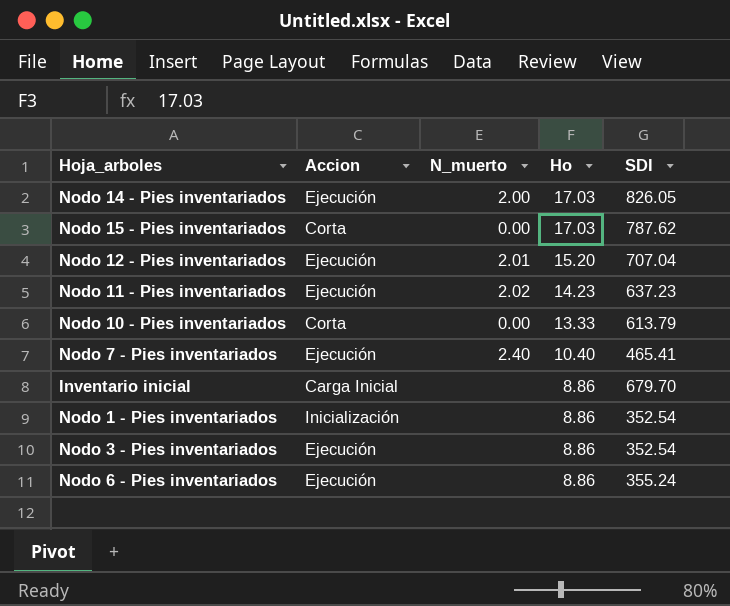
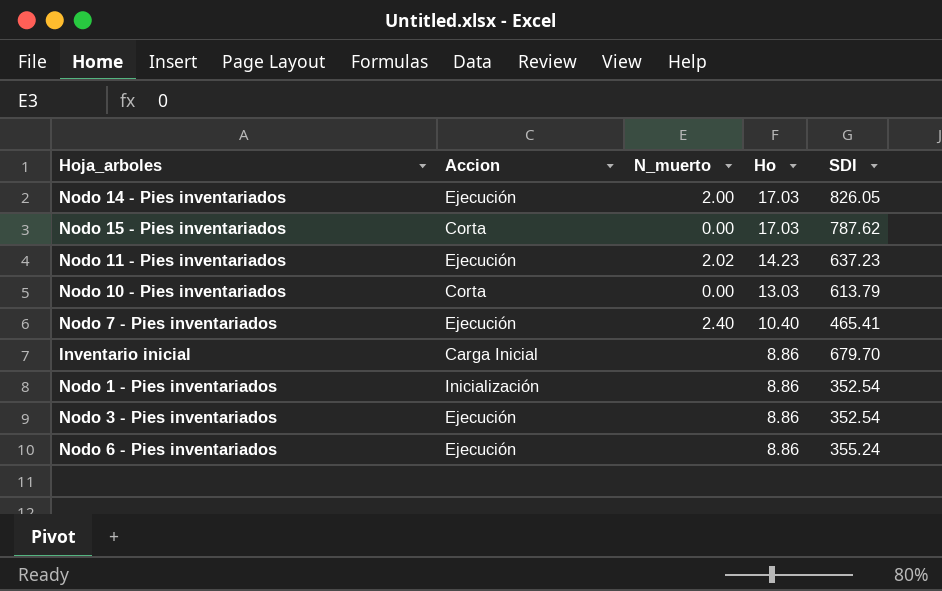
row Nodo 12 - Pies inventariados: Ejecución | 2.01 | 15.20 | 707.04 -> none
Nodo 10 - Pies inventariados | Ho: 13.33 -> 13.03

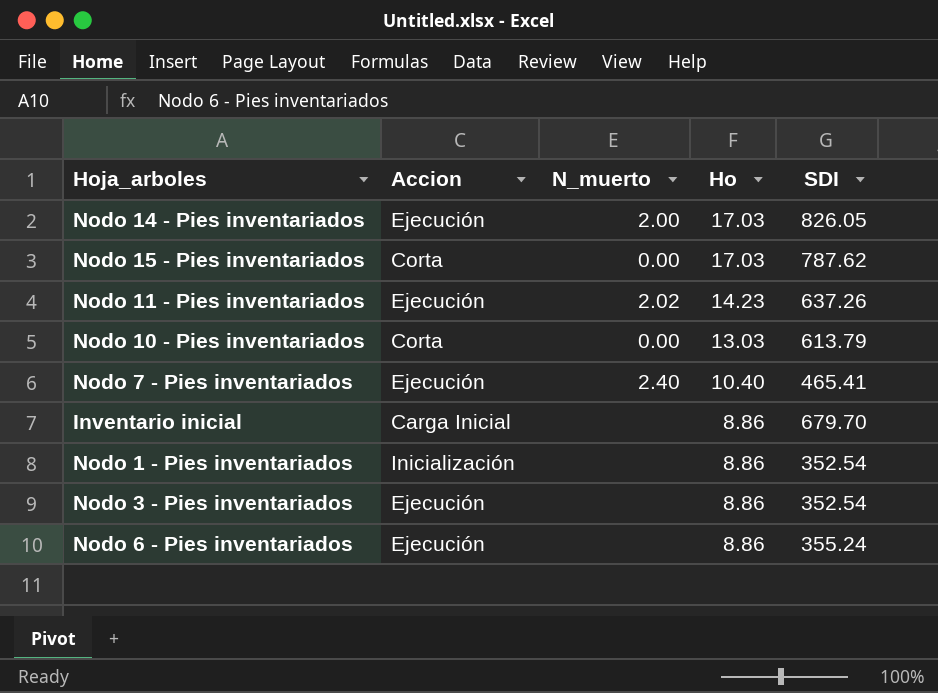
Nodo 11 - Pies inventariados | SDI: 637.23 -> 637.26

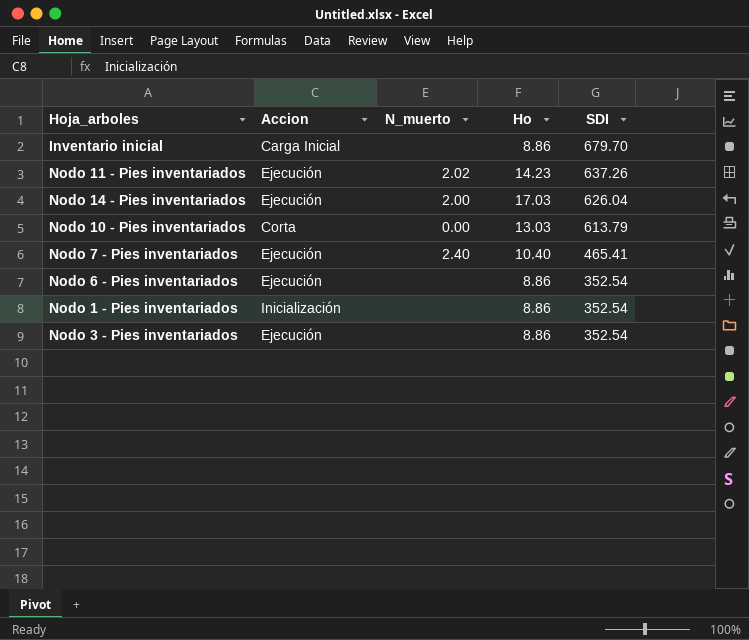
row order: Ho descending -> SDI descending
row Nodo 15 - Pies inventariados: Corta | 0.00 | 17.03 | 787.62 -> none
Nodo 14 - Pies inventariados | SDI: 826.05 -> 626.04
Nodo 6 - Pies inventariados | SDI: 355.24 -> 352.54

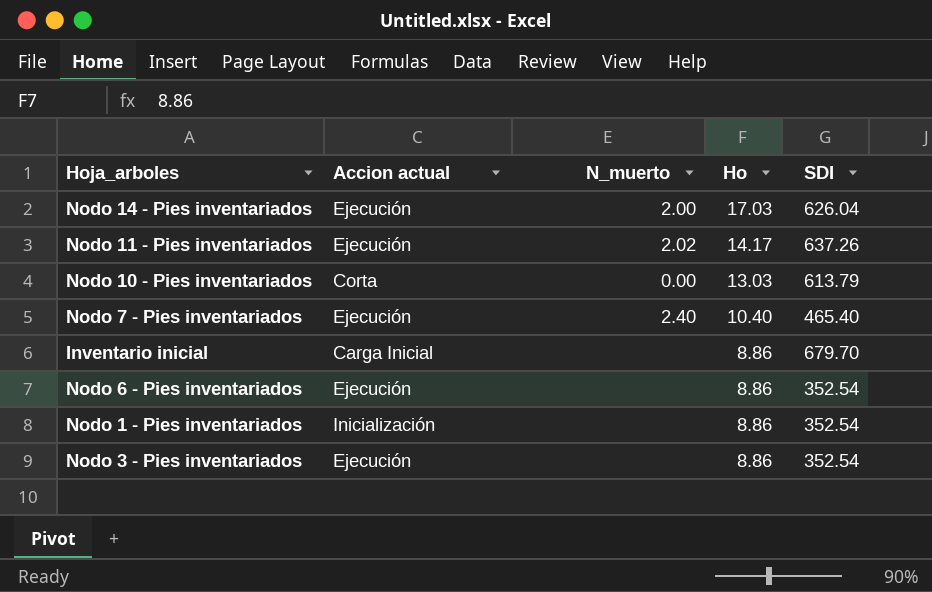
row order: SDI descending -> Ho descending
column name: Accion -> Accion actual
Nodo 11 - Pies inventariados | Ho: 14.23 -> 14.17
Nodo 7 - Pies inventariados | SDI: 465.41 -> 465.40

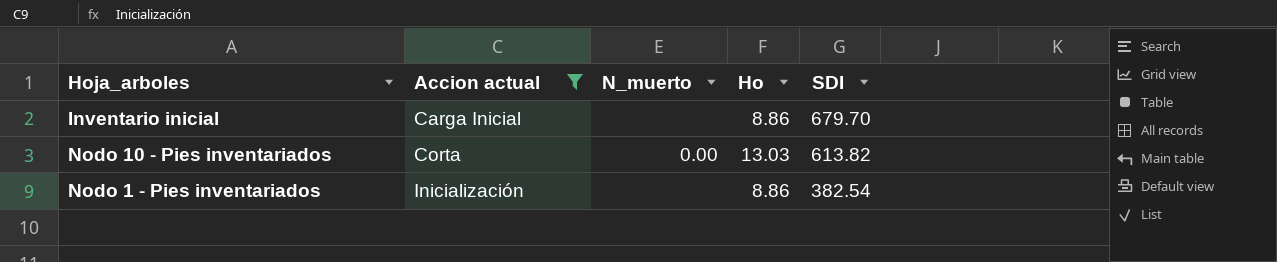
filter: none -> Accion actual != Ejecución
row order: Ho descending -> Accion actual ascending
Nodo 10 - Pies inventariados | SDI: 613.79 -> 613.82
Nodo 1 - Pies inventariados | SDI: 352.54 -> 382.54

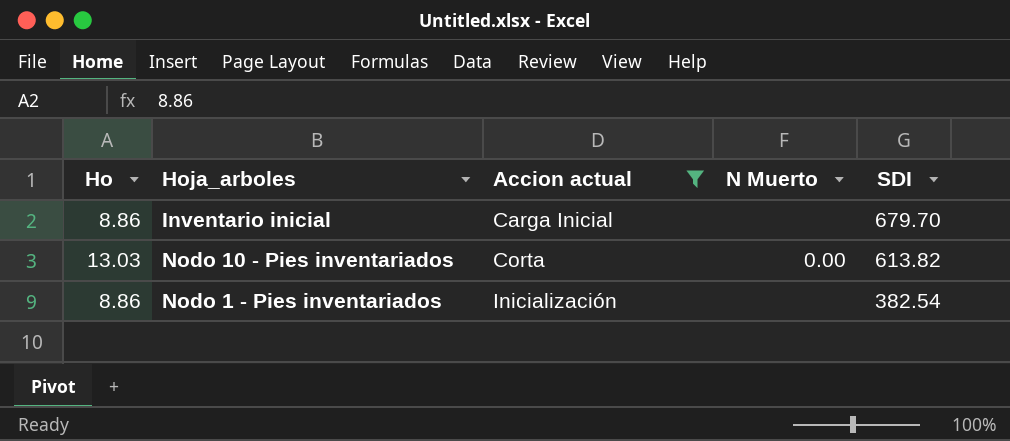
column Ho | position: 4 -> 1
column name: N_muerto -> N Muerto

